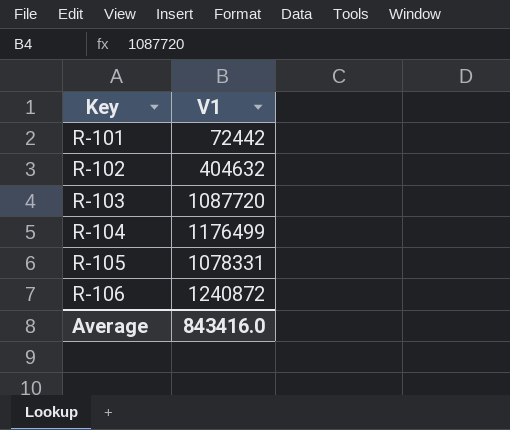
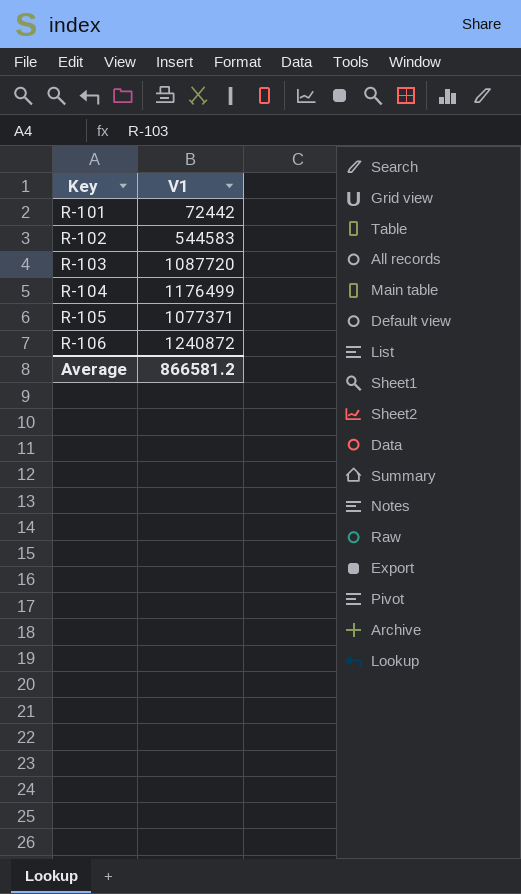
R-102 | V1: 404632 -> 544583
R-105 | V1: 1078331 -> 1077371
Average | V1: 843416.0 -> 866581.2

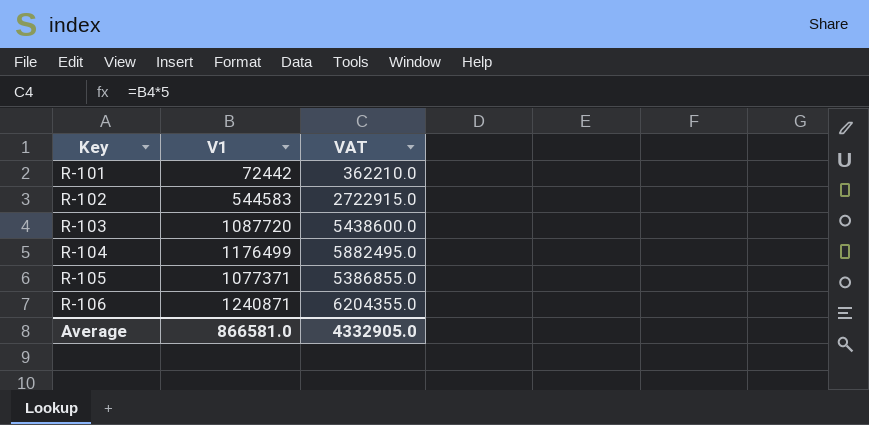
column VAT | formula: none -> [V1] * 5
R-106 | V1: 1240872 -> 1240871
Average | V1: 866581.2 -> 866581.0

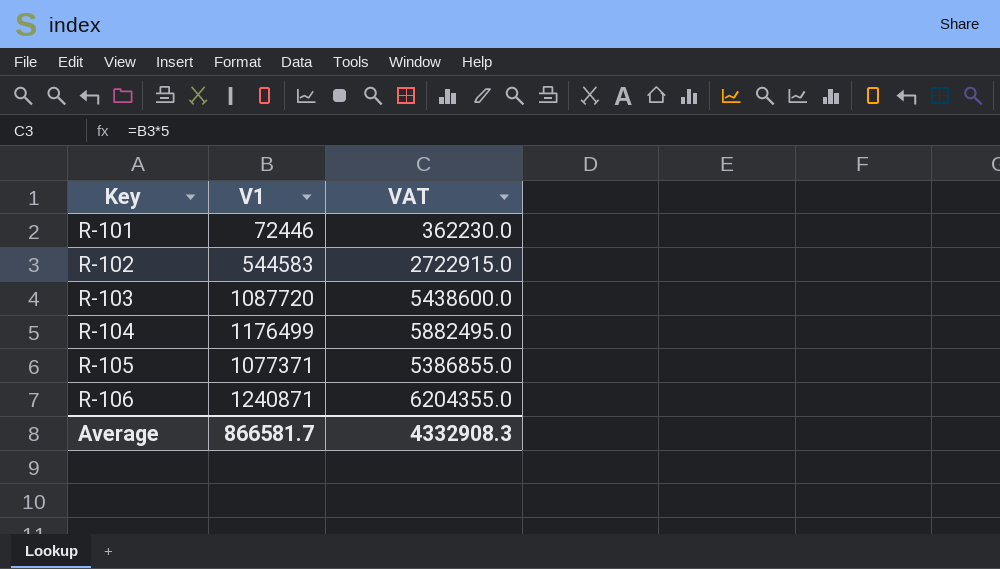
R-101 | V1: 72442 -> 72446
R-101 | VAT: 362210.0 -> 362230.0
Average | V1: 866581.0 -> 866581.7
Average | VAT: 4332905.0 -> 4332908.3

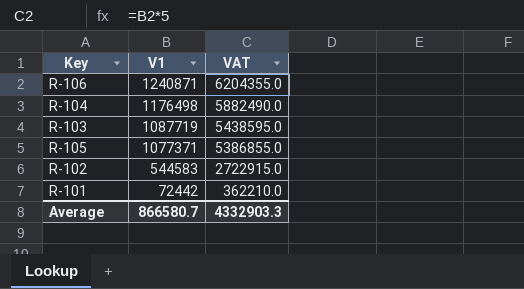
row order: Key ascending -> V1 descending
R-104 | V1: 1176499 -> 1176498
R-104 | VAT: 5882495.0 -> 5882490.0
R-103 | V1: 1087720 -> 1087719
R-103 | VAT: 5438600.0 -> 5438595.0
R-101 | V1: 72446 -> 72442
R-101 | VAT: 362230.0 -> 362210.0
Average | V1: 866581.7 -> 866580.7
Average | VAT: 4332908.3 -> 4332903.3

